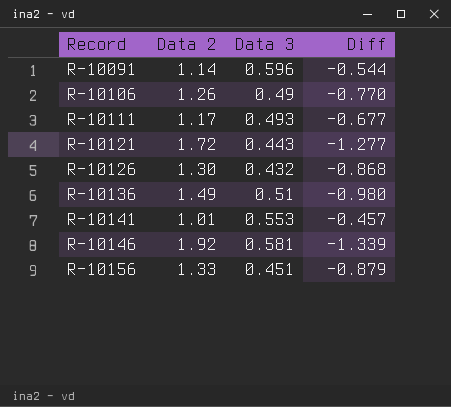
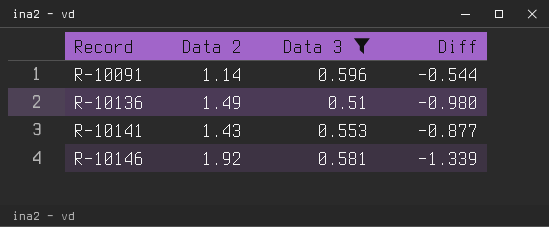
filter: none -> Data 3 >= 0.51
R-10141 | Data 2: 1.01 -> 1.43
R-10141 | Diff: -0.457 -> -0.877

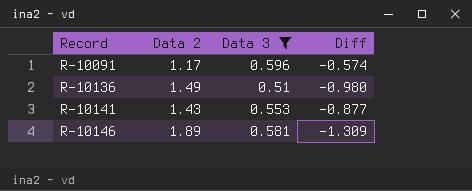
R-10091 | Data 2: 1.14 -> 1.17
R-10091 | Diff: -0.544 -> -0.574
R-10146 | Data 2: 1.92 -> 1.89
R-10146 | Diff: -1.339 -> -1.309

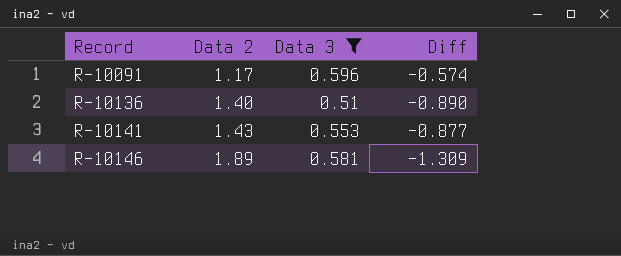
R-10136 | Data 2: 1.49 -> 1.40
R-10136 | Diff: -0.980 -> -0.890

